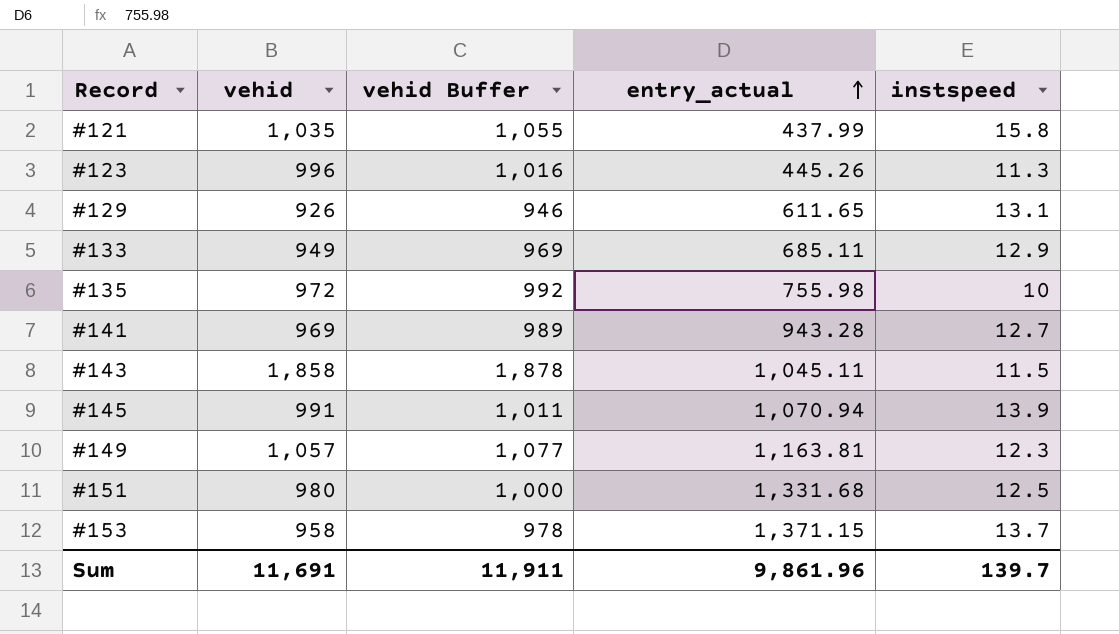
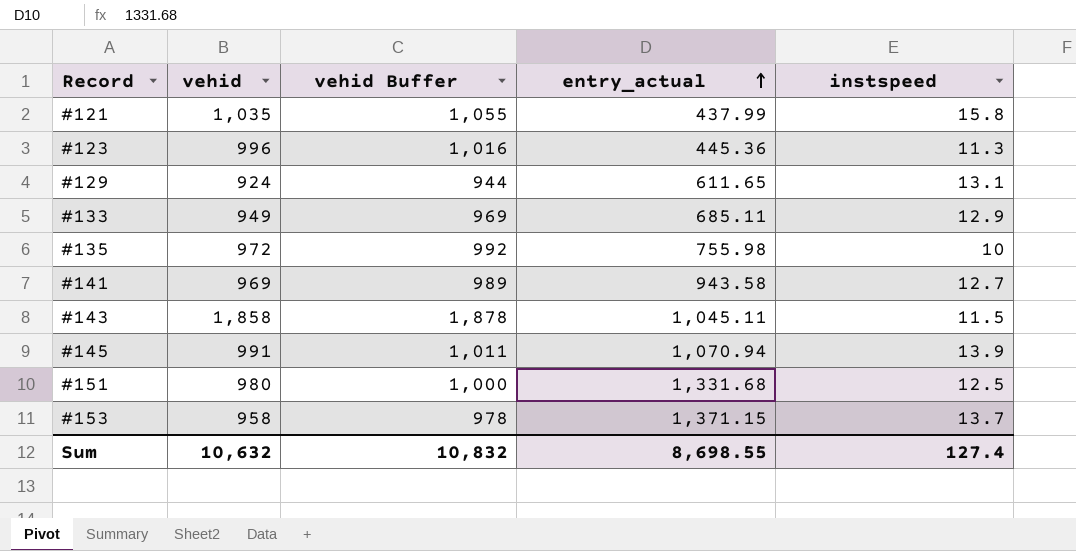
row #149: 1,057 | 1,077 | 1,163.81 | 12.3 -> none
#123 | entry_actual: 445.26 -> 445.36
#129 | vehid: 926 -> 924
#129 | vehid Buffer: 946 -> 944
#141 | entry_actual: 943.28 -> 943.58
Sum | vehid: 11,691 -> 10,632
Sum | vehid Buffer: 11,911 -> 10,832
Sum | entry_actual: 9,861.96 -> 8,698.55
Sum | instspeed: 139.7 -> 127.4

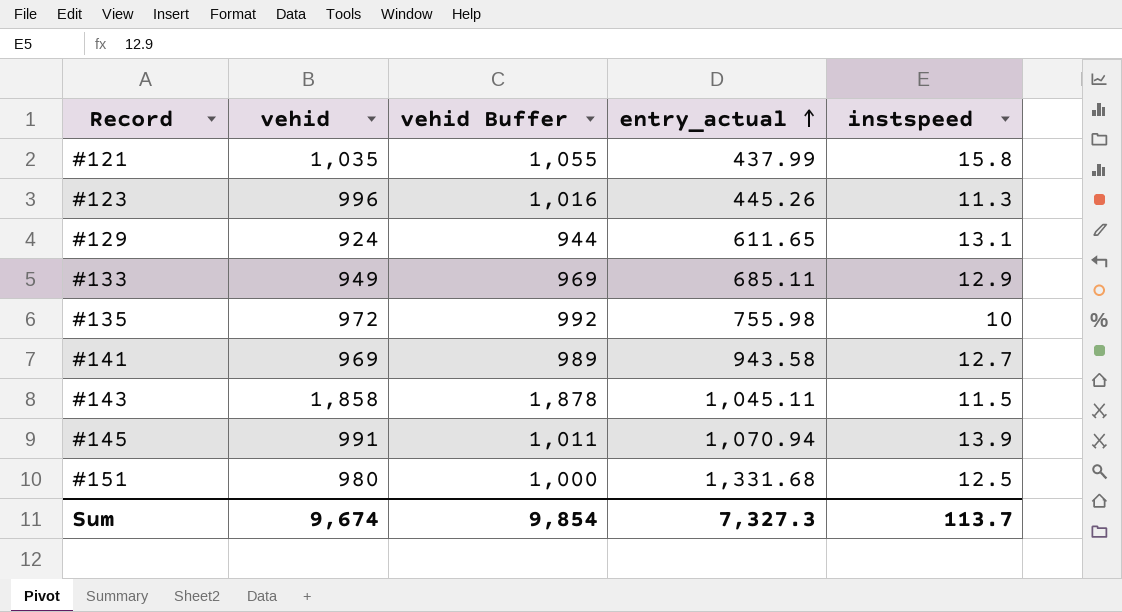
row #153: 958 | 978 | 1,371.15 | 13.7 -> none
#123 | entry_actual: 445.36 -> 445.26
Sum | vehid: 10,632 -> 9,674
Sum | vehid Buffer: 10,832 -> 9,854
Sum | entry_actual: 8,698.55 -> 7,327.3
Sum | instspeed: 127.4 -> 113.7

